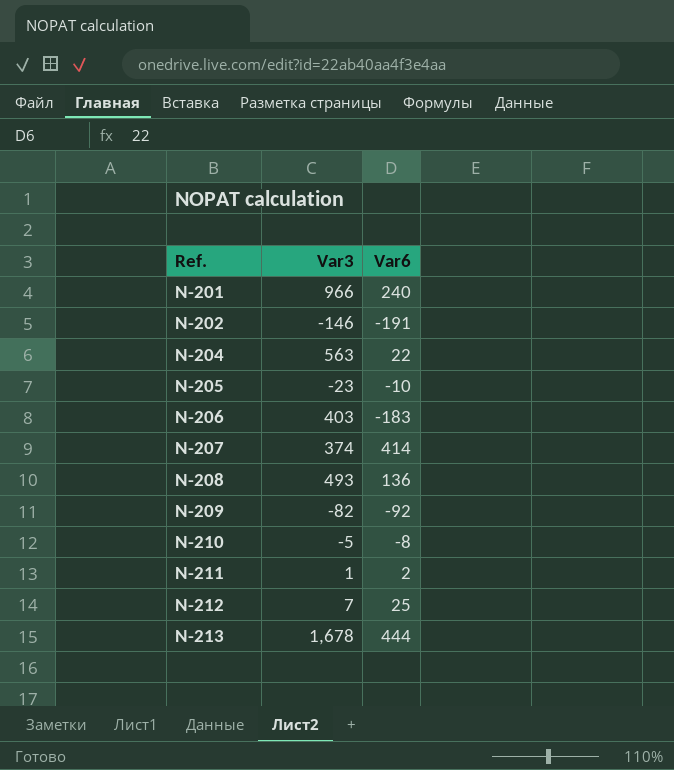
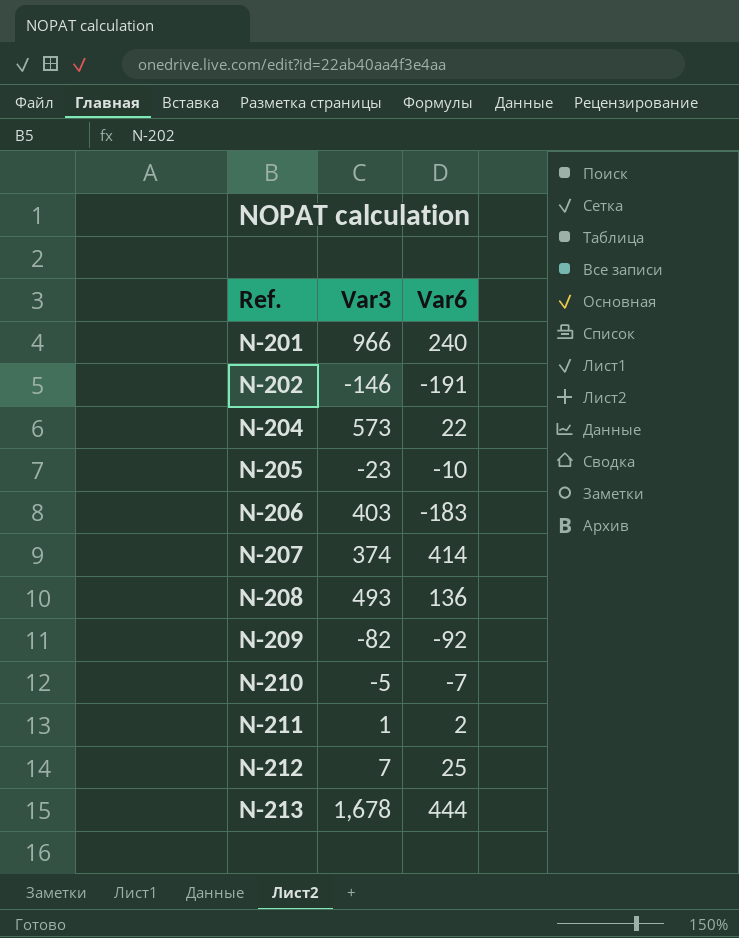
N-204 | Var3: 563 -> 573
N-210 | Var6: -8 -> -7

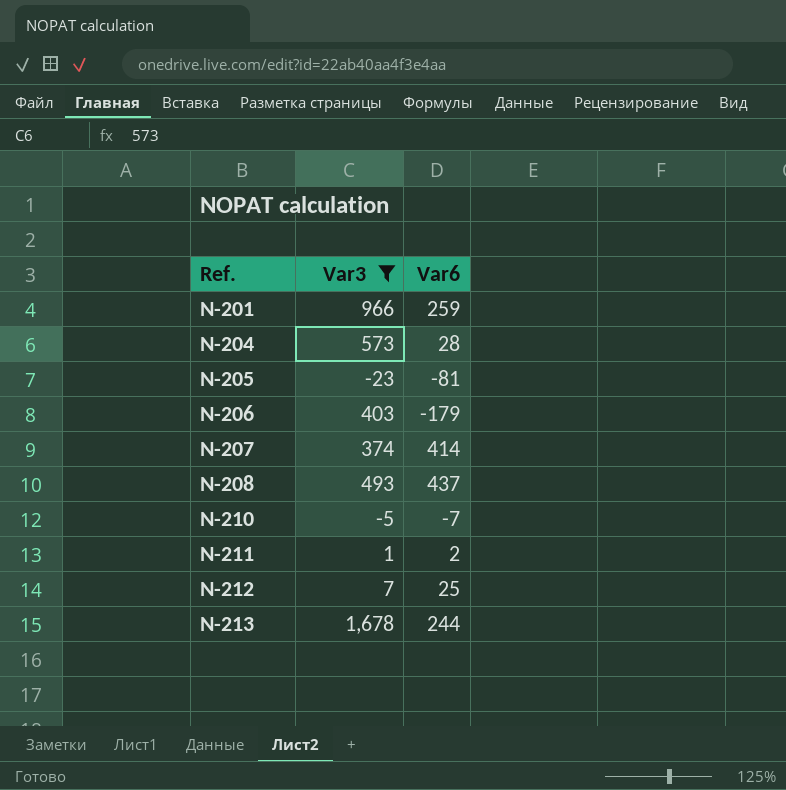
filter: none -> Var3 >= -23
N-201 | Var6: 240 -> 259
N-204 | Var6: 22 -> 28
N-205 | Var6: -10 -> -81
N-206 | Var6: -183 -> -179
N-208 | Var6: 136 -> 437
N-213 | Var6: 444 -> 244

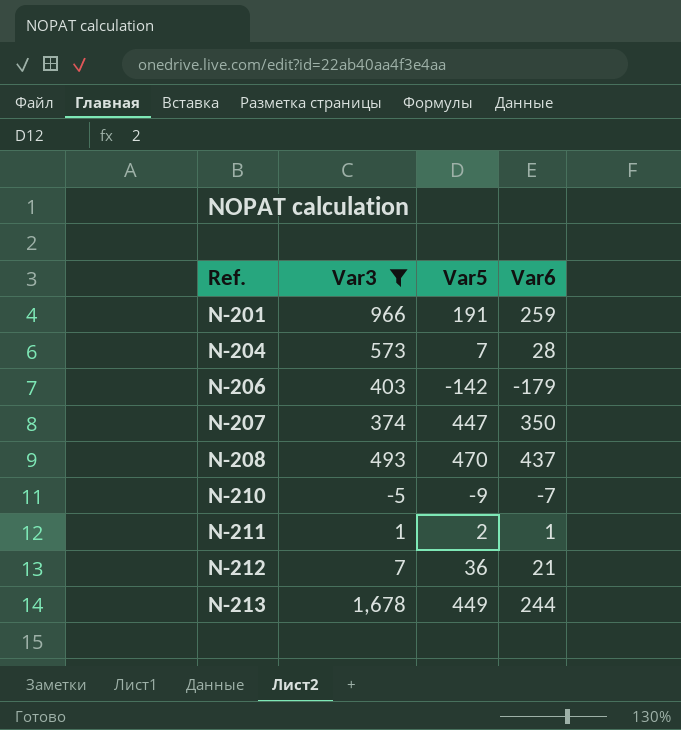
column Var5 | position: none -> 3
row N-205: -23 | -81 -> none
N-207 | Var6: 414 -> 350
N-211 | Var6: 2 -> 1
N-212 | Var6: 25 -> 21

